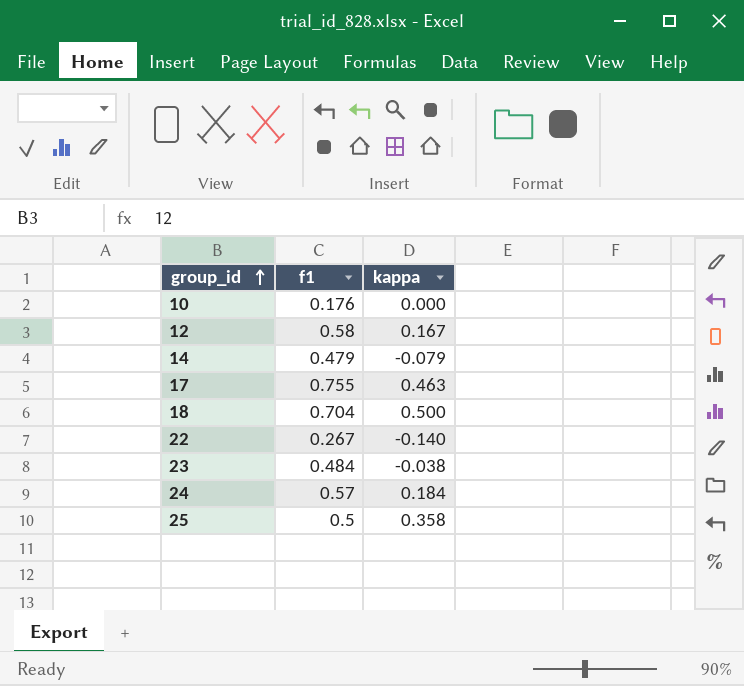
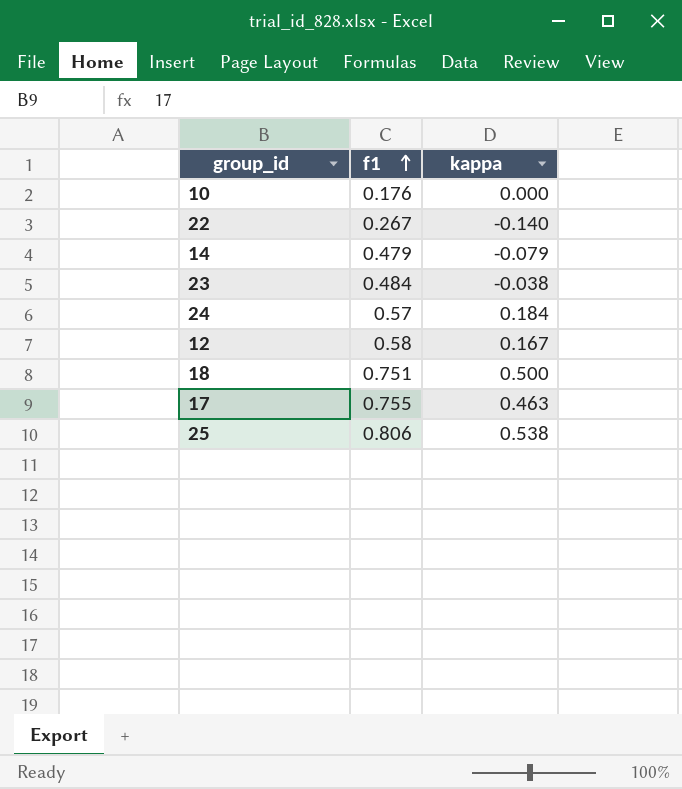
row order: group_id ascending -> f1 ascending
18 | f1: 0.704 -> 0.751
25 | f1: 0.5 -> 0.806
25 | kappa: 0.358 -> 0.538

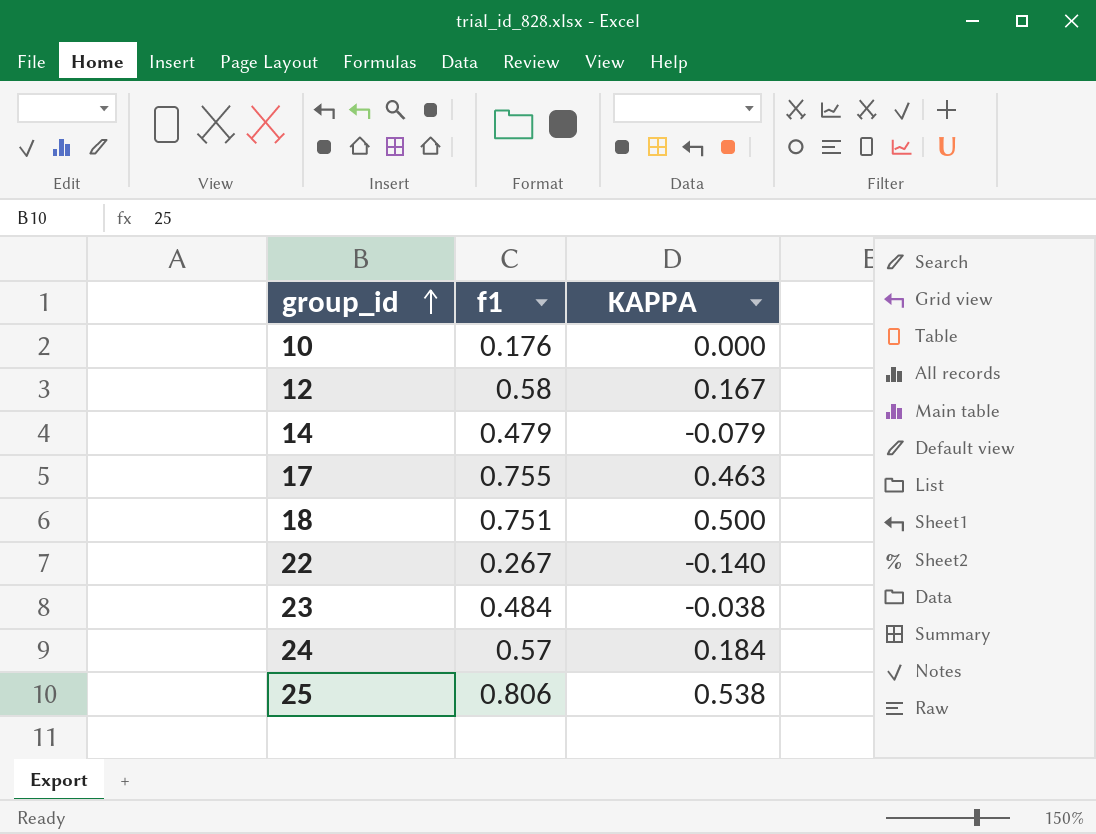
row order: f1 ascending -> group_id ascending
column name: kappa -> KAPPA

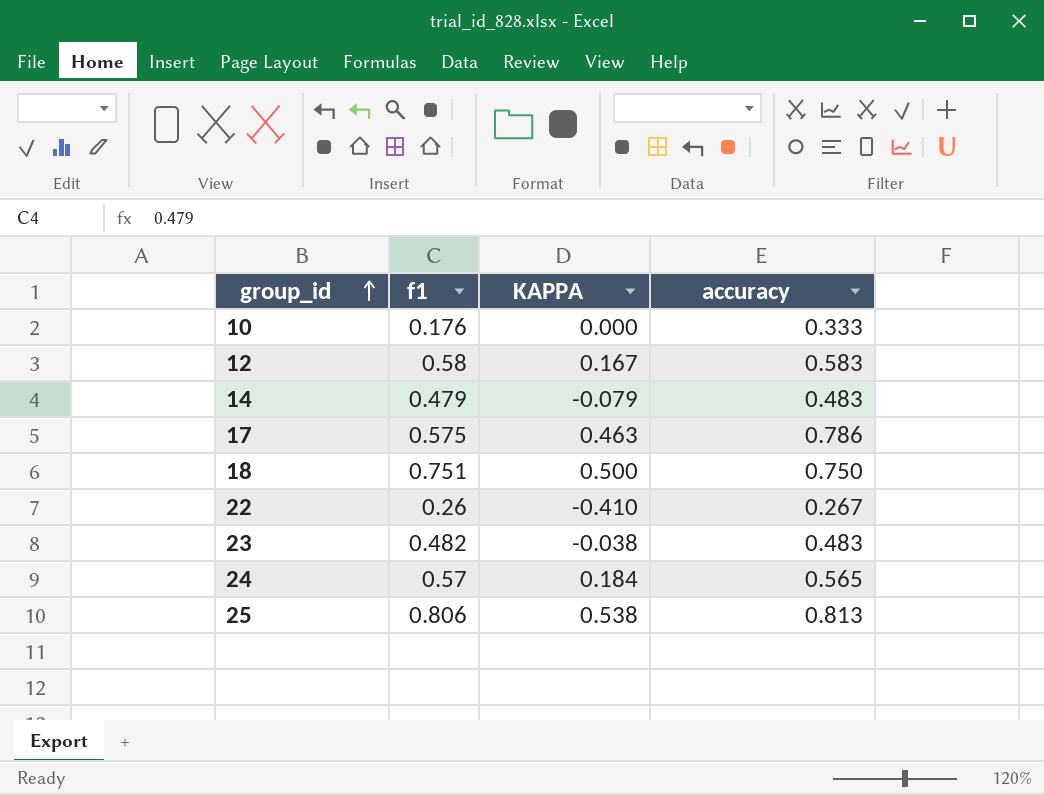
column accuracy | position: none -> 4
17 | f1: 0.755 -> 0.575
22 | f1: 0.267 -> 0.26
22 | KAPPA: -0.140 -> -0.410
23 | f1: 0.484 -> 0.482

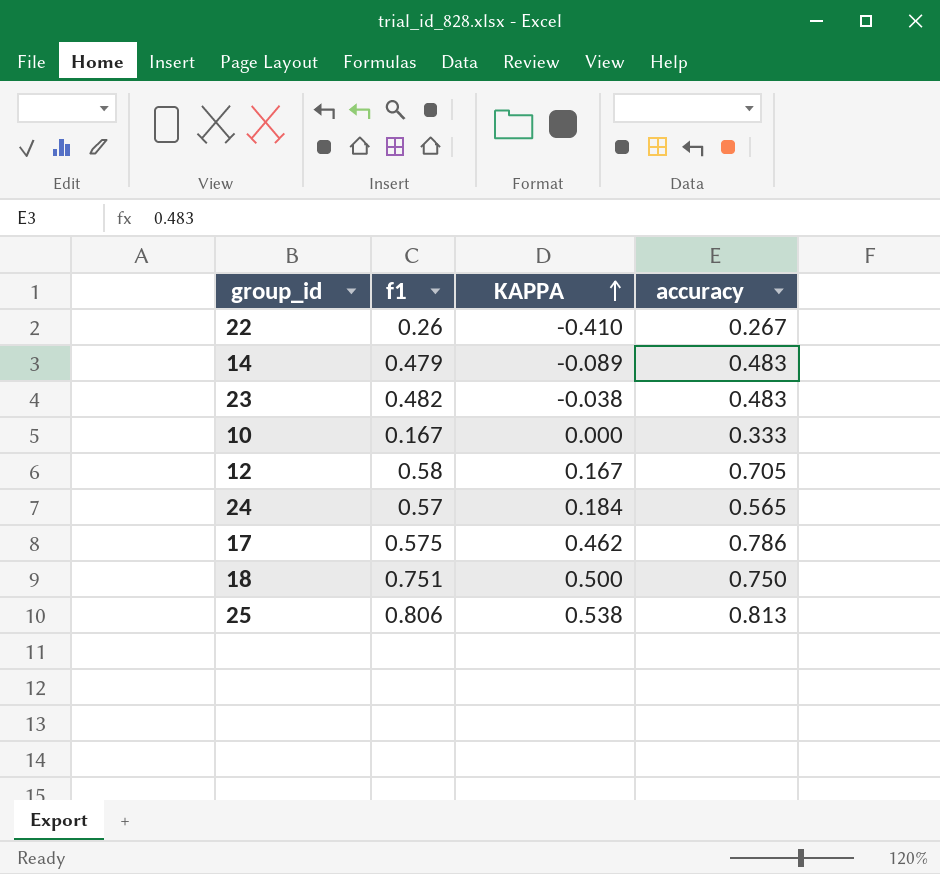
row order: group_id ascending -> KAPPA ascending
14 | KAPPA: -0.079 -> -0.089
10 | f1: 0.176 -> 0.167
12 | accuracy: 0.583 -> 0.705
17 | KAPPA: 0.463 -> 0.462

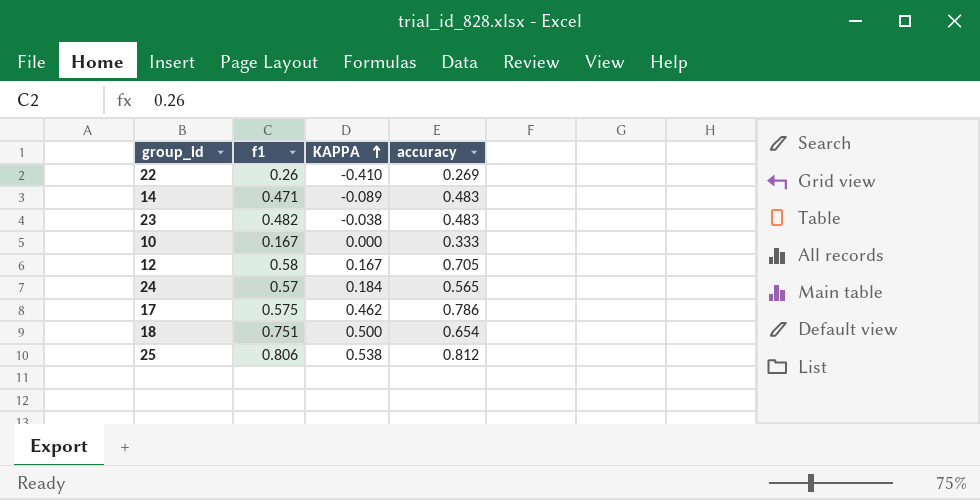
22 | accuracy: 0.267 -> 0.269
14 | f1: 0.479 -> 0.471
18 | accuracy: 0.750 -> 0.654
25 | accuracy: 0.813 -> 0.812

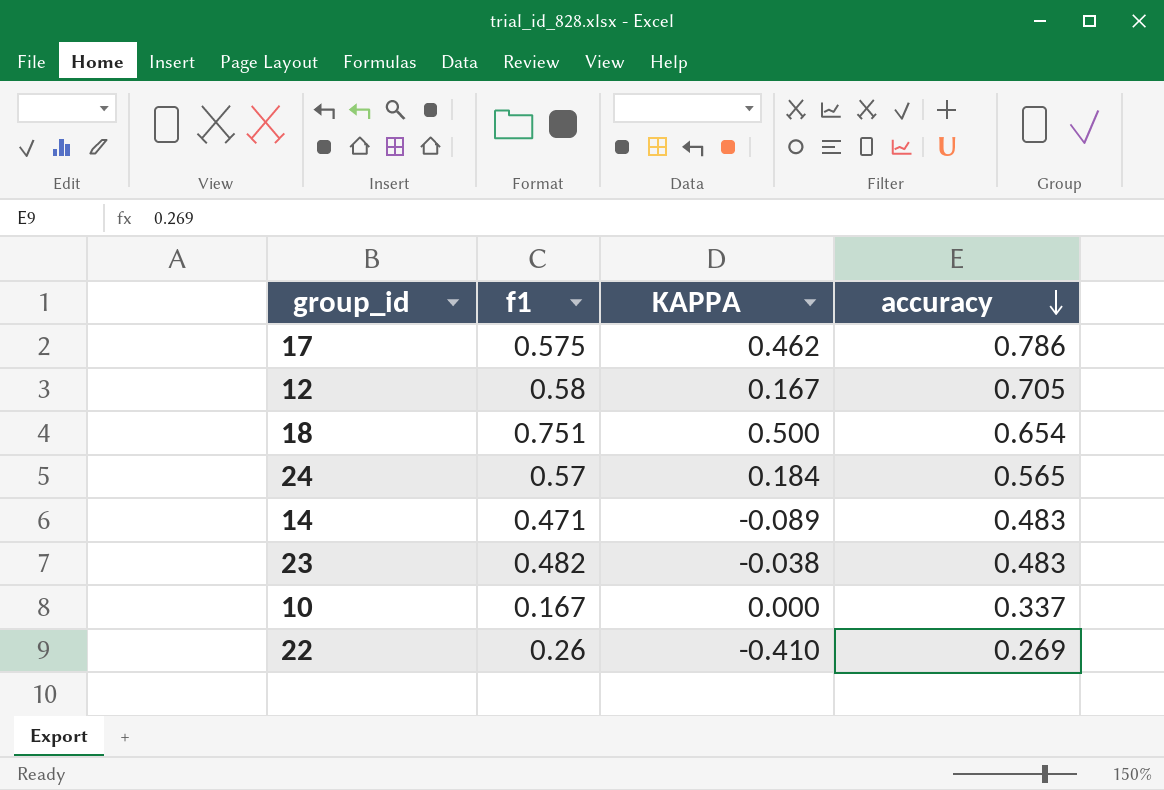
row order: KAPPA ascending -> accuracy descending
row 25: 0.806 | 0.538 | 0.812 -> none
10 | accuracy: 0.333 -> 0.337

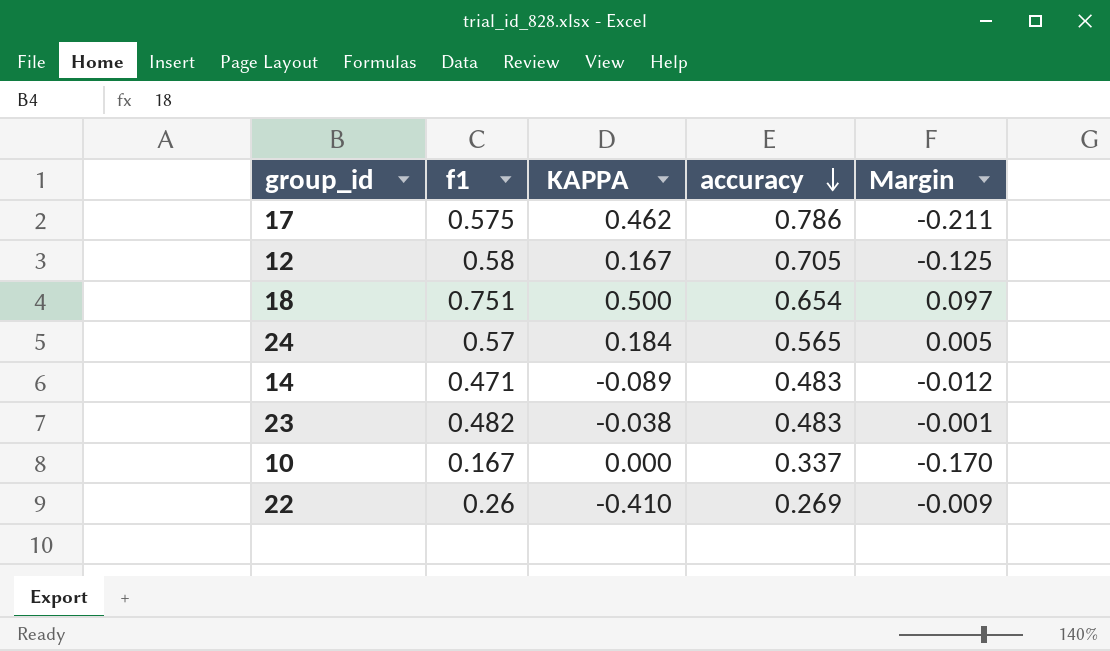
column Margin | formula: none -> [f1] - [accuracy]

